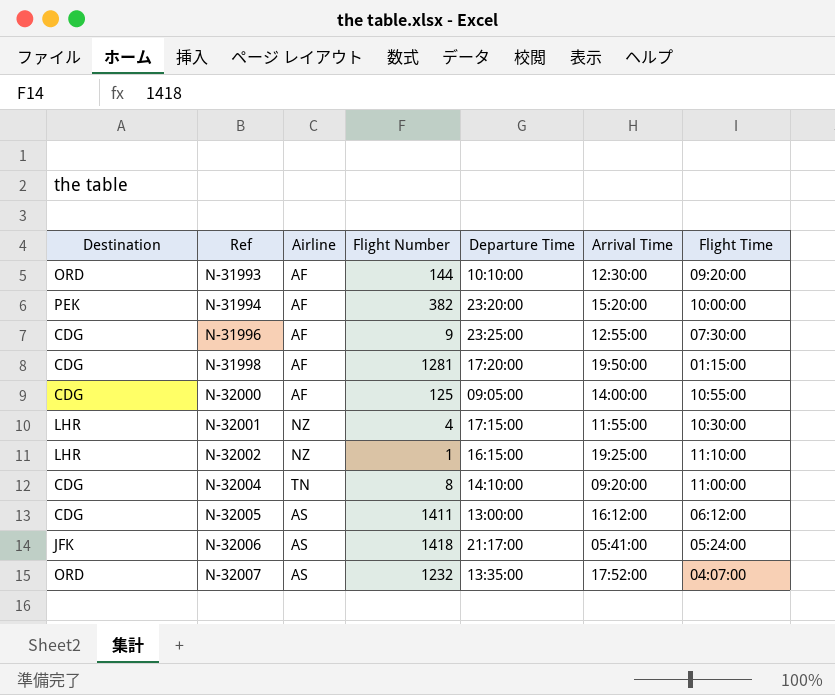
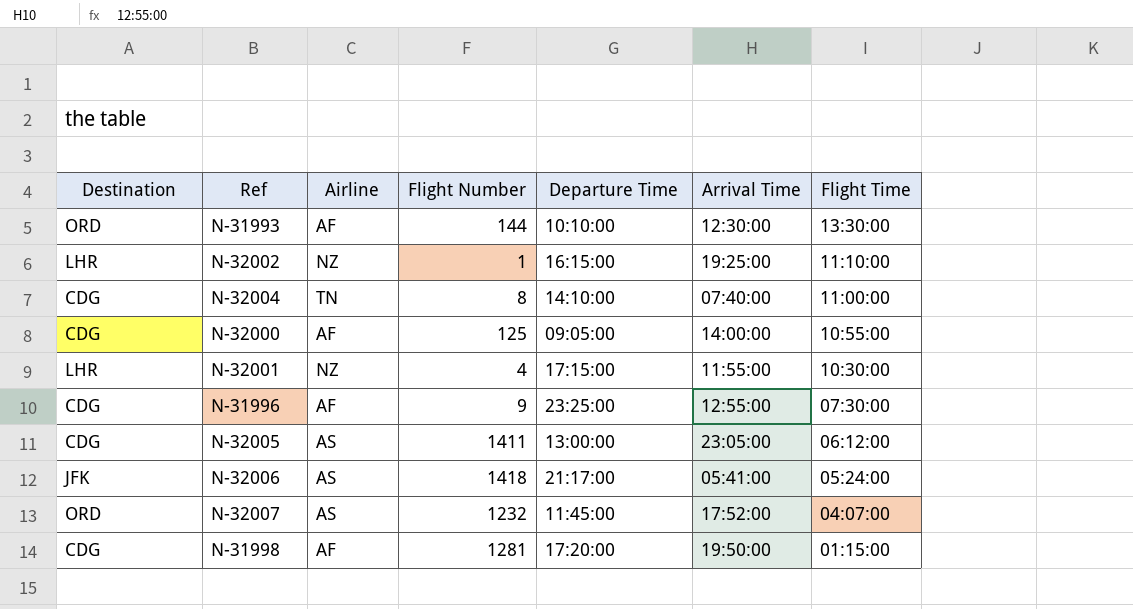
row order: Ref ascending -> Flight Time descending
row N-31994: PEK | AF | 382 | 23:20:00 | 15:20:00 | 10:00:00 -> none
N-31993 | Flight Time: 09:20:00 -> 13:30:00
N-32004 | Arrival Time: 09:20:00 -> 07:40:00
N-32005 | Arrival Time: 16:12:00 -> 23:05:00
N-32007 | Departure Time: 13:35:00 -> 11:45:00

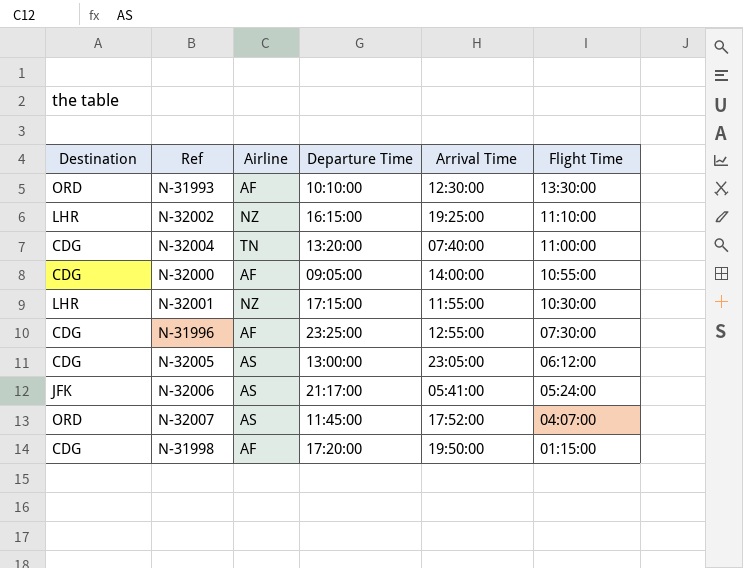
column Flight Number | position: 4 -> none
N-32004 | Departure Time: 14:10:00 -> 13:20:00

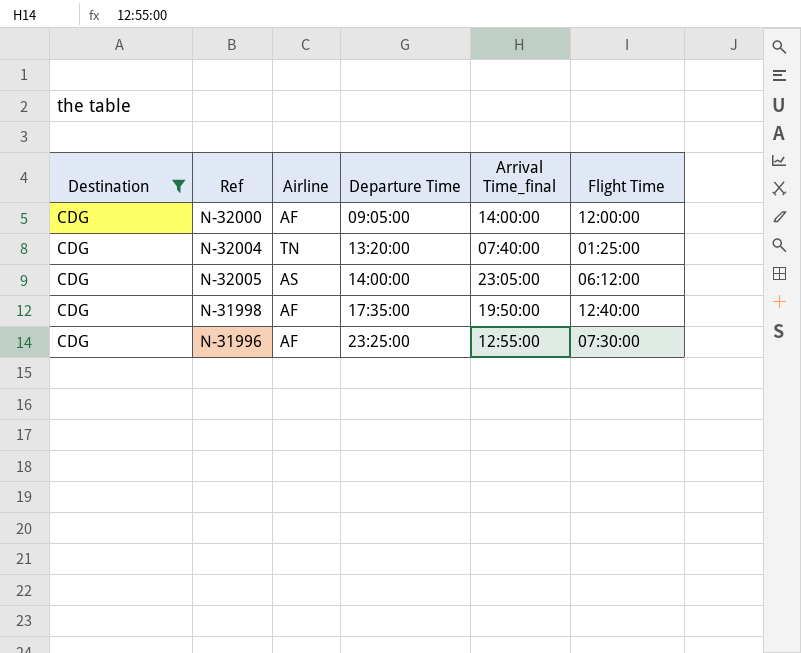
filter: none -> Destination = CDG
row order: Flight Time descending -> Departure Time ascending
column name: Arrival Time -> Arrival Time_final
N-32000 | Flight Time: 10:55:00 -> 12:00:00
N-32004 | Flight Time: 11:00:00 -> 01:25:00
N-32005 | Departure Time: 13:00:00 -> 14:00:00
N-31998 | Departure Time: 17:20:00 -> 17:35:00
N-31998 | Flight Time: 01:15:00 -> 12:40:00

